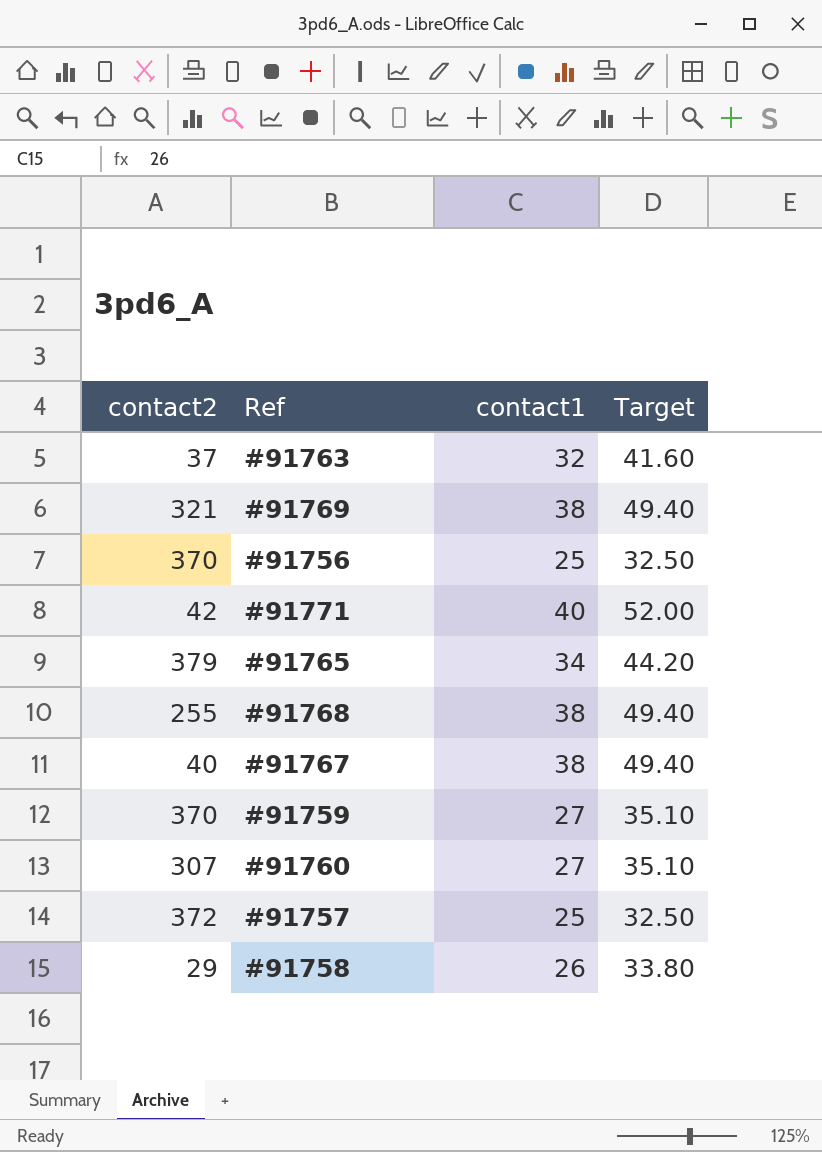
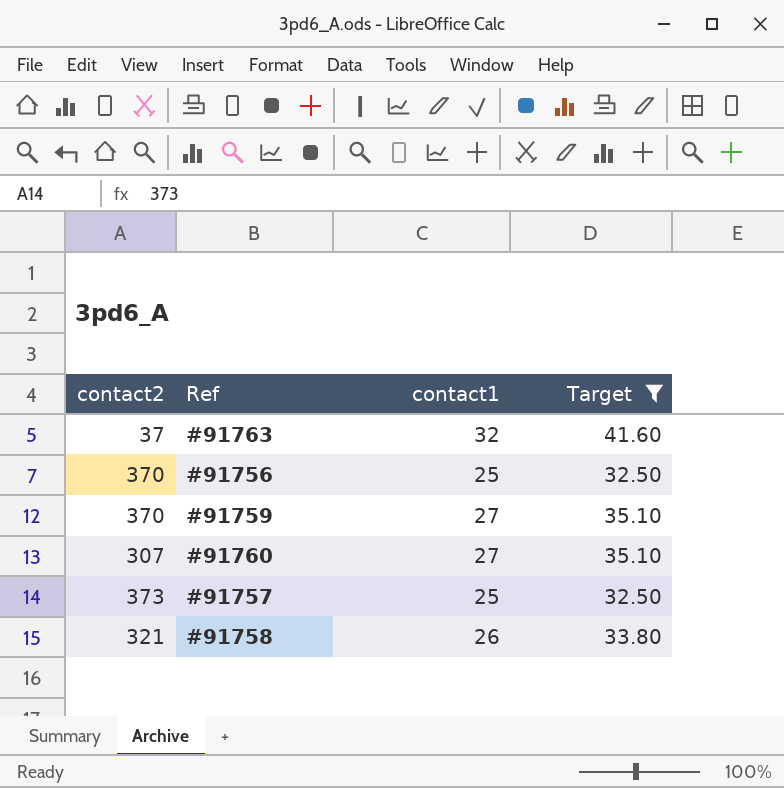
filter: none -> Target <= 41.60
#91757 | contact2: 372 -> 373
#91758 | contact2: 29 -> 321

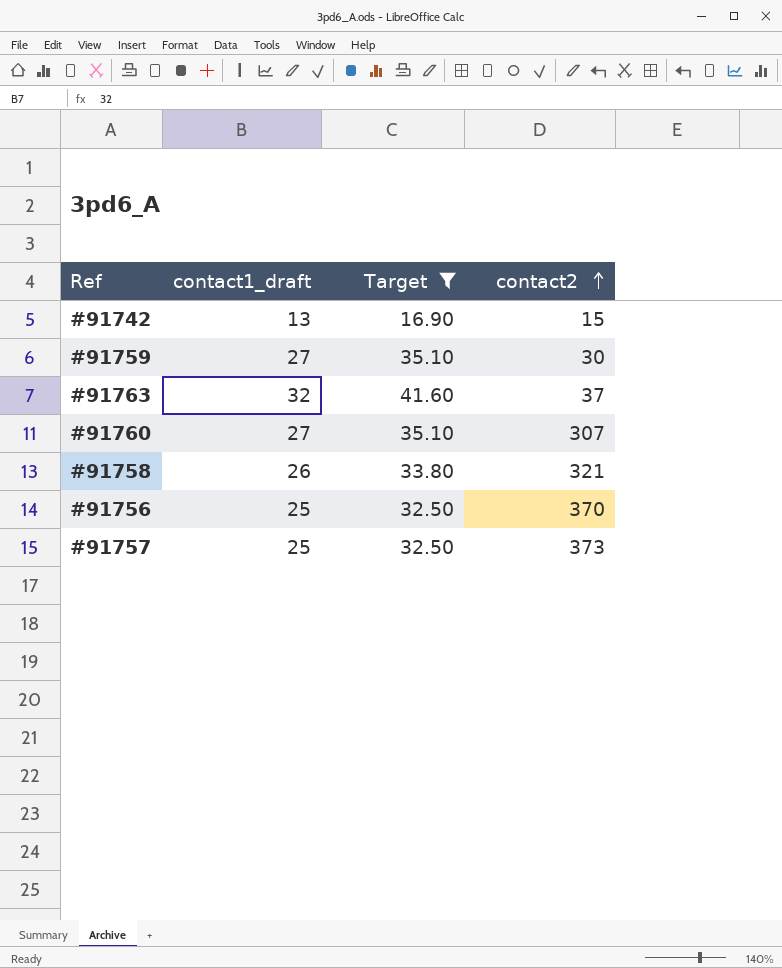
row order: none -> contact2 ascending
column name: contact1 -> contact1_draft
column contact2 | position: 1 -> 4
row #91742: none -> 13 | 16.90 | 15
#91759 | contact2: 370 -> 30

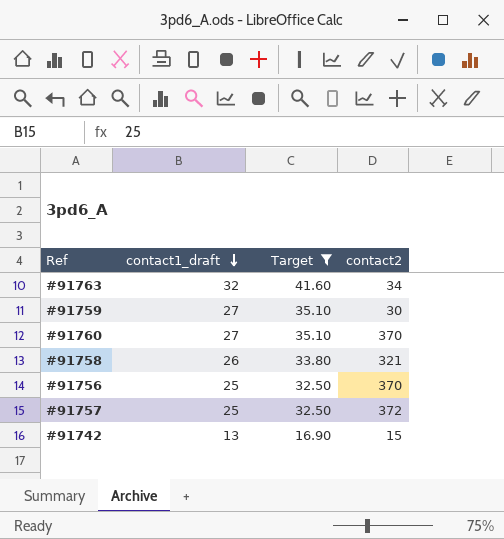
row order: contact2 ascending -> contact1_draft descending
#91763 | contact2: 37 -> 34
#91760 | contact2: 307 -> 370
#91757 | contact2: 373 -> 372

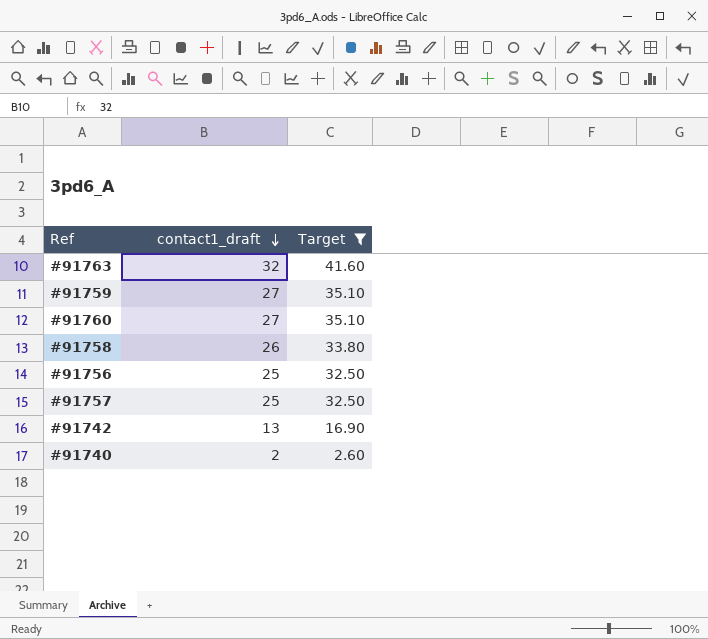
column contact2 | position: 4 -> none
row #91740: none -> 2 | 2.60

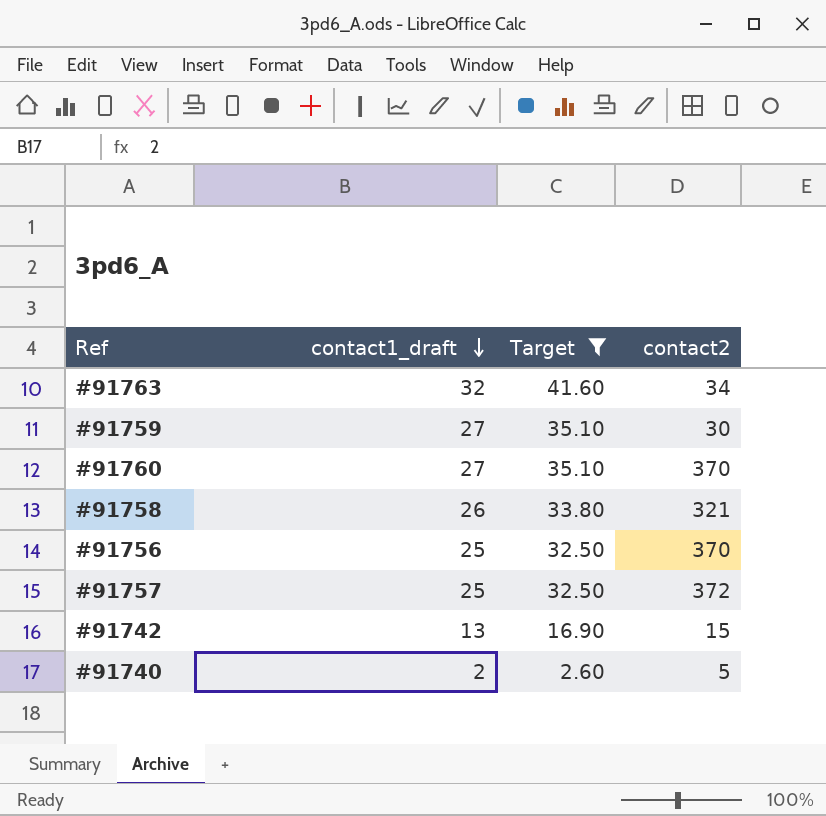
column contact2 | position: none -> 4

